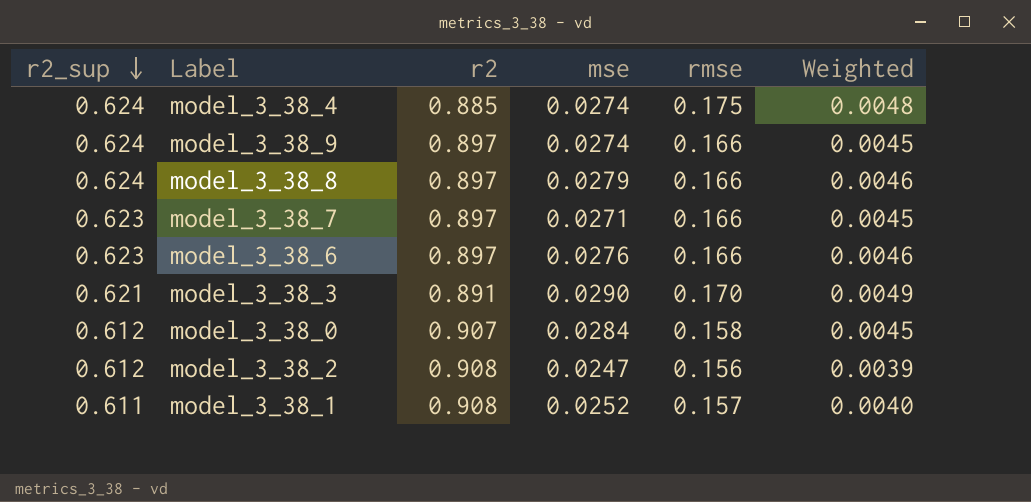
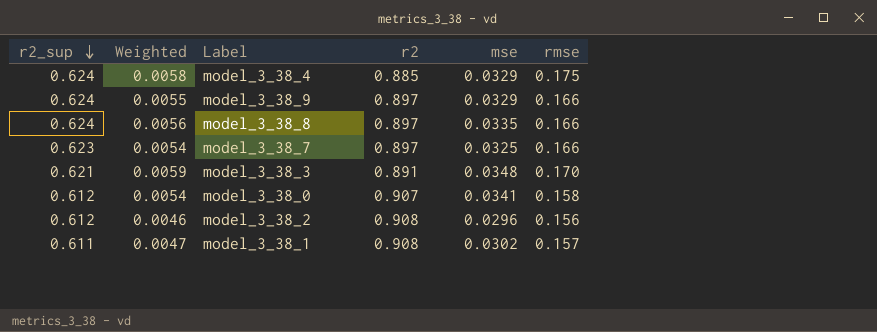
column Weighted | position: 6 -> 2
row model_3_38_6: 0.623 | 0.897 | 0.0276 | 0.166 | 0.0046 -> none
model_3_38_4 | Weighted: 0.0048 -> 0.0058
model_3_38_4 | mse: 0.0274 -> 0.0329
model_3_38_9 | Weighted: 0.0045 -> 0.0055
model_3_38_9 | mse: 0.0274 -> 0.0329
model_3_38_8 | Weighted: 0.0046 -> 0.0056
model_3_38_8 | mse: 0.0279 -> 0.0335
model_3_38_7 | Weighted: 0.0045 -> 0.0054
model_3_38_7 | mse: 0.0271 -> 0.0325
model_3_38_3 | Weighted: 0.0049 -> 0.0059
model_3_38_3 | mse: 0.0290 -> 0.0348
model_3_38_0 | Weighted: 0.0045 -> 0.0054
model_3_38_0 | mse: 0.0284 -> 0.0341
model_3_38_2 | Weighted: 0.0039 -> 0.0046
model_3_38_2 | mse: 0.0247 -> 0.0296
model_3_38_1 | Weighted: 0.0040 -> 0.0047
model_3_38_1 | mse: 0.0252 -> 0.0302

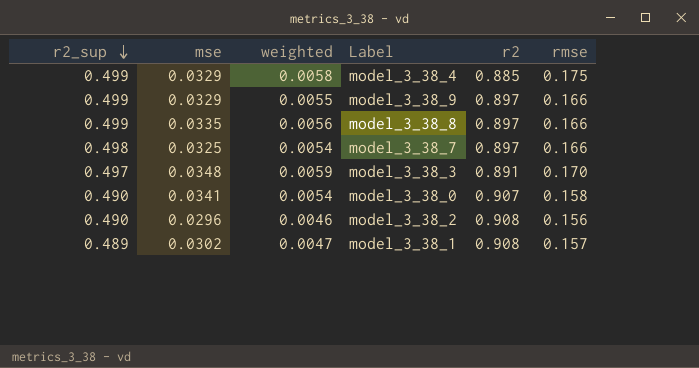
column mse | position: 5 -> 2
column name: Weighted -> weighted
model_3_38_4 | r2_sup: 0.624 -> 0.499
model_3_38_9 | r2_sup: 0.624 -> 0.499
model_3_38_8 | r2_sup: 0.624 -> 0.499
model_3_38_7 | r2_sup: 0.623 -> 0.498
model_3_38_3 | r2_sup: 0.621 -> 0.497
model_3_38_0 | r2_sup: 0.612 -> 0.490
model_3_38_2 | r2_sup: 0.612 -> 0.490
model_3_38_1 | r2_sup: 0.611 -> 0.489

